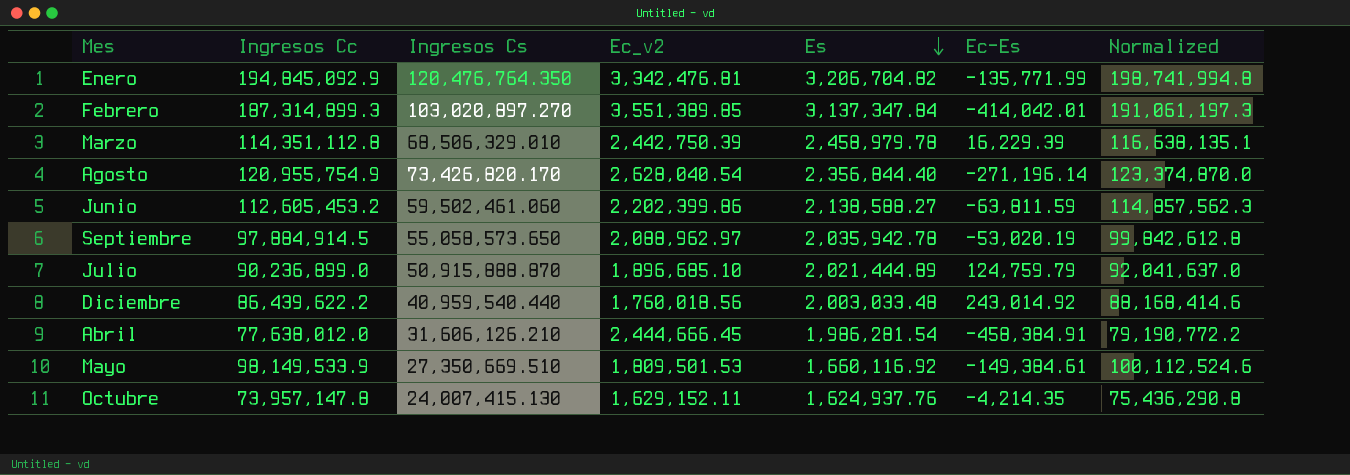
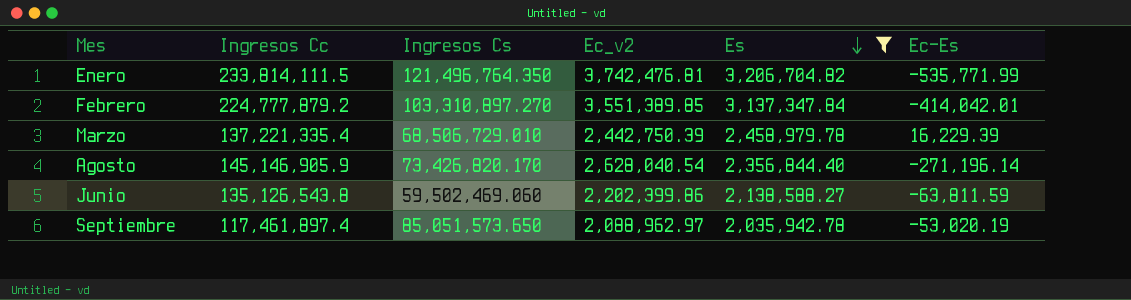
filter: none -> Es >= 2,035,942.78
column Normalized | formula: [Ingresos Cc] * 1.02 -> none
Enero | Ingresos Cc: 194,845,092.9 -> 233,814,111.5
Enero | Ingresos Cs: 120,476,764.350 -> 121,496,764.350
Enero | Ec_v2: 3,342,476.81 -> 3,742,476.81
Enero | Ec-Es: -135,771.99 -> -535,771.99
Febrero | Ingresos Cc: 187,314,899.3 -> 224,777,879.2
Febrero | Ingresos Cs: 103,020,897.270 -> 103,310,897.270
Marzo | Ingresos Cc: 114,351,112.8 -> 137,221,335.4
Marzo | Ingresos Cs: 68,506,329.010 -> 68,506,729.010
Agosto | Ingresos Cc: 120,955,754.9 -> 145,146,905.9
Junio | Ingresos Cc: 112,605,453.2 -> 135,126,543.8
Junio | Ingresos Cs: 59,502,461.060 -> 59,502,469.060
Septiembre | Ingresos Cc: 97,884,914.5 -> 117,461,897.4
Septiembre | Ingresos Cs: 55,058,573.650 -> 85,051,573.650

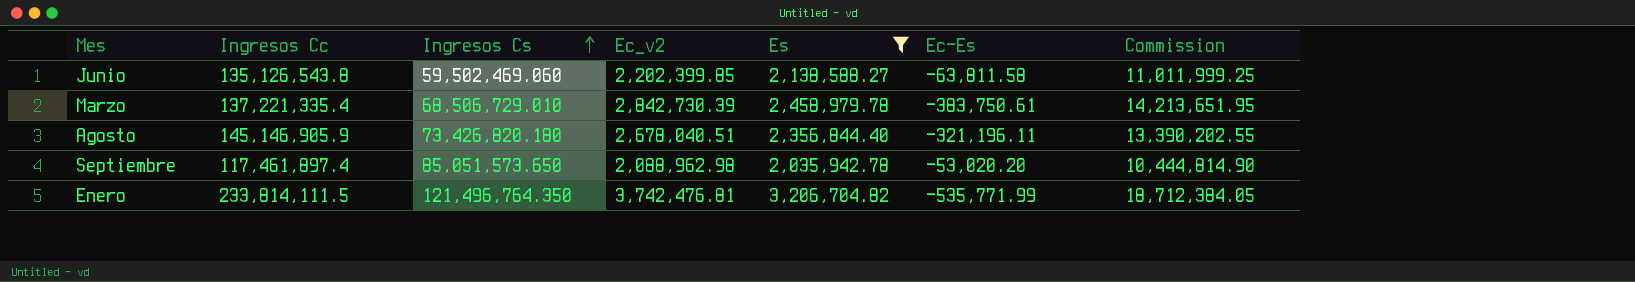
row order: Es descending -> Ingresos Cs ascending
column Commission | formula: none -> [Ec_v2] * 5
row Febrero: 224,777,879.2 | 103,310,897.270 | 3,551,389.85 | 3,137,347.84 | -414,042.01 -> none
Junio | Ec_v2: 2,202,399.86 -> 2,202,399.85
Junio | Ec-Es: -63,811.59 -> -63,811.58
Marzo | Ec_v2: 2,442,750.39 -> 2,842,730.39
Marzo | Ec-Es: 16,229.39 -> -383,750.61
Agosto | Ingresos Cs: 73,426,820.170 -> 73,426,820.180
Agosto | Ec_v2: 2,628,040.54 -> 2,678,040.51
Agosto | Ec-Es: -271,196.14 -> -321,196.11
Septiembre | Ec_v2: 2,088,962.97 -> 2,088,962.98
Septiembre | Ec-Es: -53,020.19 -> -53,020.20

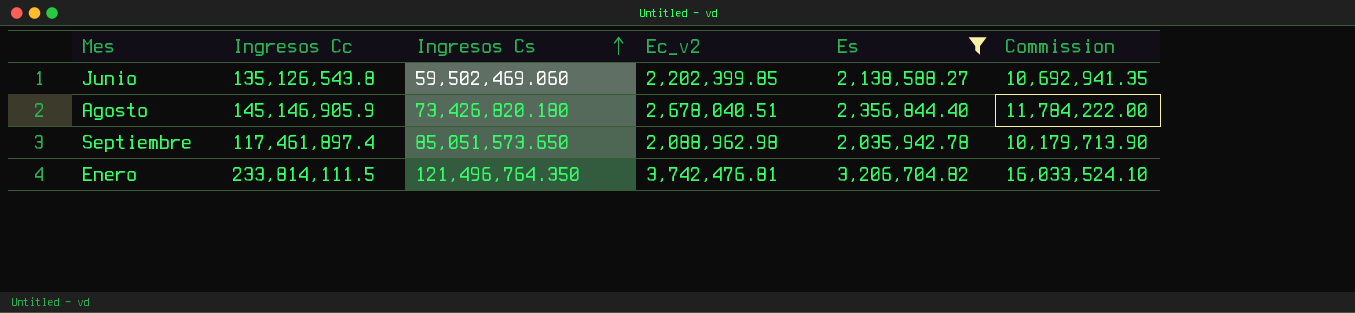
column Ec-Es | formula: [Es] - [Ec_v2] -> none
column Commission | formula: [Ec_v2] * 5 -> [Es] * 5
row Marzo: 137,221,335.4 | 68,506,729.010 | 2,842,730.39 | 2,458,979.78 | -383,750.61 | 14,213,651.95 -> none

